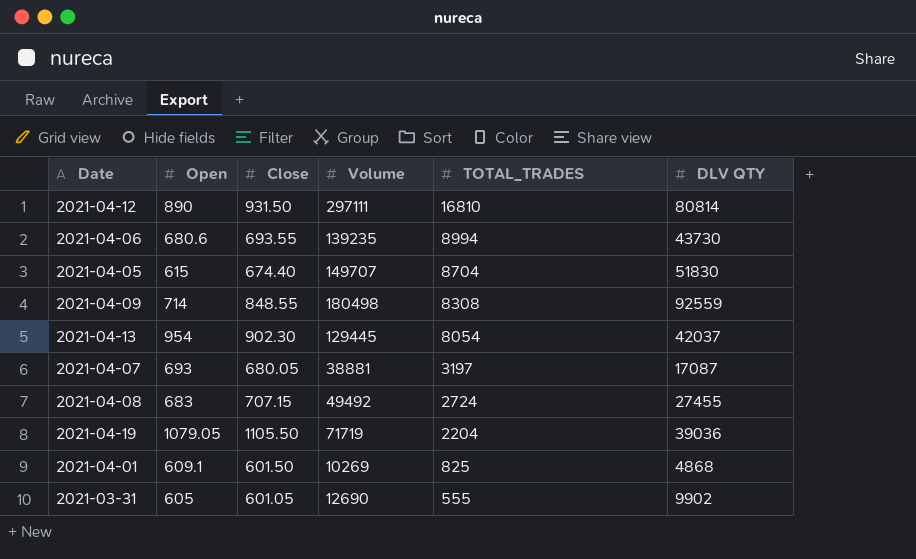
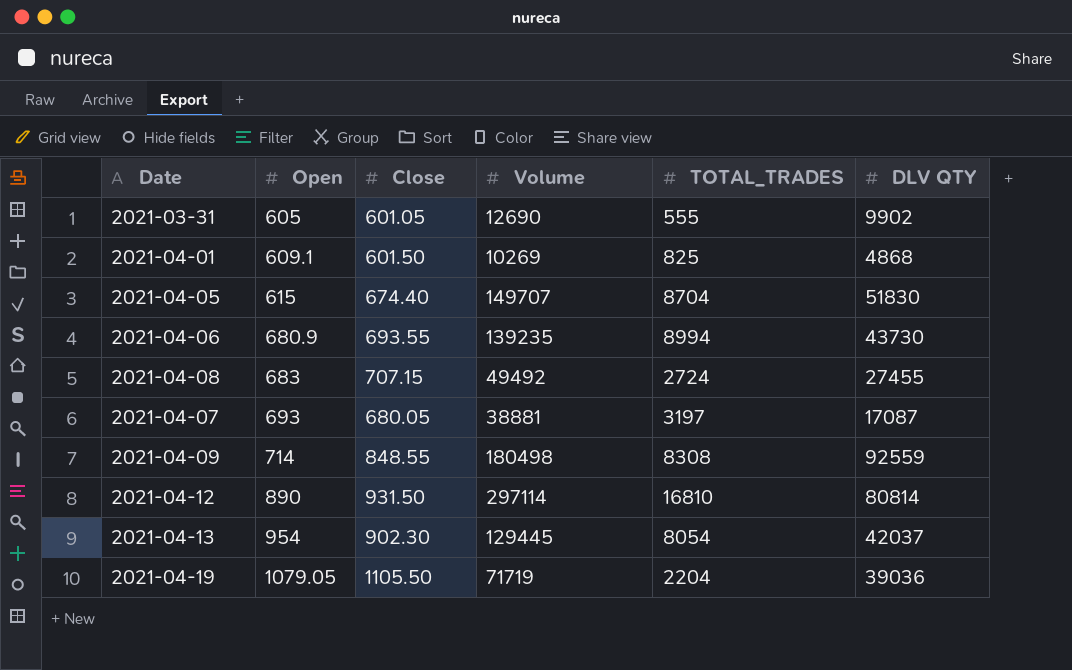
row order: TOTAL_TRADES descending -> Open ascending
2021-04-06 | Open: 680.6 -> 680.9
2021-04-12 | Volume: 297111 -> 297114

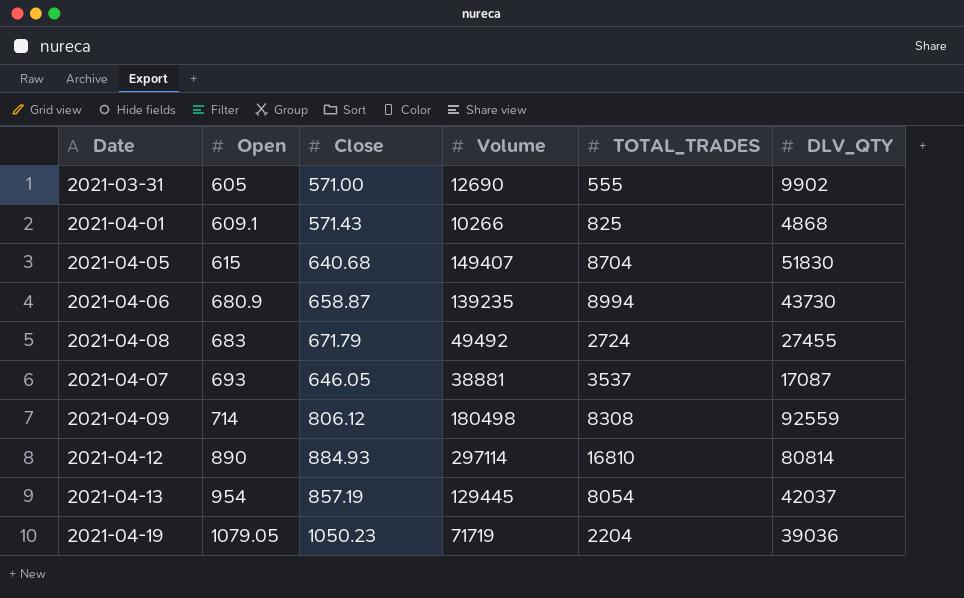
column name: DLV QTY -> DLV_QTY
2021-03-31 | Close: 601.05 -> 571.00
2021-04-01 | Close: 601.50 -> 571.43
2021-04-01 | Volume: 10269 -> 10266
2021-04-05 | Close: 674.40 -> 640.68
2021-04-05 | Volume: 149707 -> 149407
2021-04-06 | Close: 693.55 -> 658.87
2021-04-08 | Close: 707.15 -> 671.79
2021-04-07 | Close: 680.05 -> 646.05
2021-04-07 | TOTAL_TRADES: 3197 -> 3537
2021-04-09 | Close: 848.55 -> 806.12
2021-04-12 | Close: 931.50 -> 884.93
2021-04-13 | Close: 902.30 -> 857.19
2021-04-19 | Close: 1105.50 -> 1050.23

